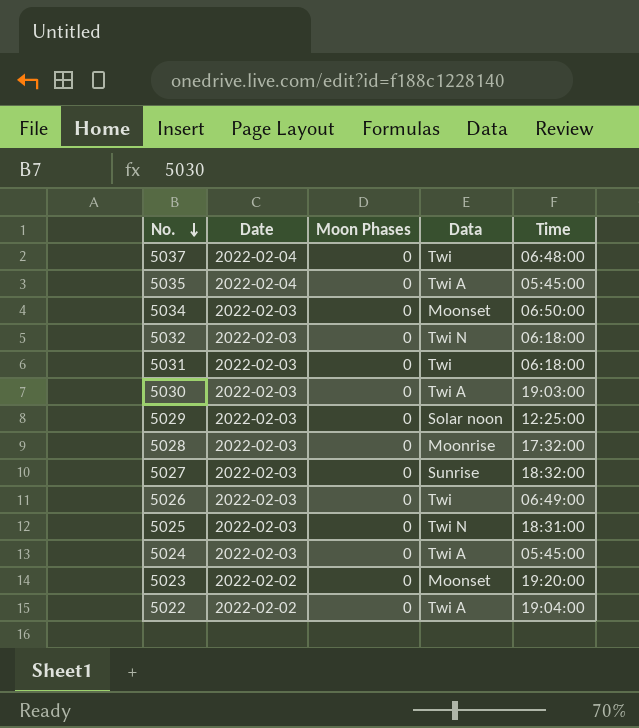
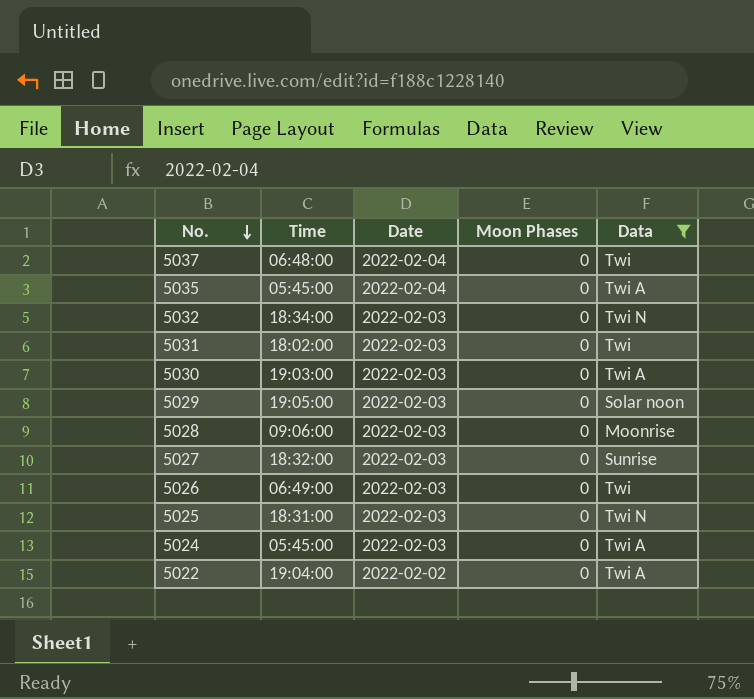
filter: none -> Data != Moonset
column Time | position: 5 -> 2
5032 | Time: 06:18:00 -> 18:34:00
5031 | Time: 06:18:00 -> 18:02:00
5029 | Time: 12:25:00 -> 19:05:00
5028 | Time: 17:32:00 -> 09:06:00

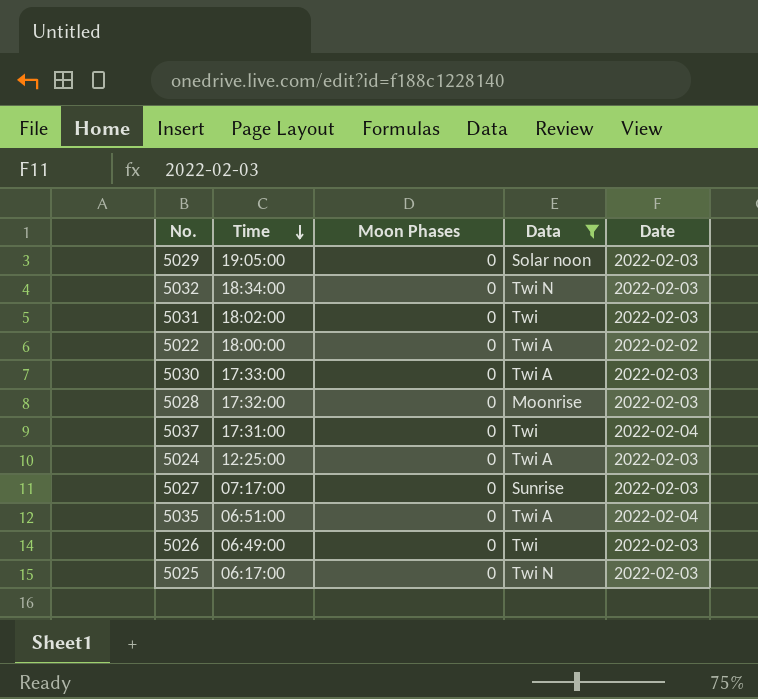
row order: No. descending -> Time descending
column Date | position: 3 -> 5
5022 | Time: 19:04:00 -> 18:00:00
5030 | Time: 19:03:00 -> 17:33:00
5028 | Time: 09:06:00 -> 17:32:00
5037 | Time: 06:48:00 -> 17:31:00
5024 | Time: 05:45:00 -> 12:25:00
5027 | Time: 18:32:00 -> 07:17:00
5035 | Time: 05:45:00 -> 06:51:00
5025 | Time: 18:31:00 -> 06:17:00

